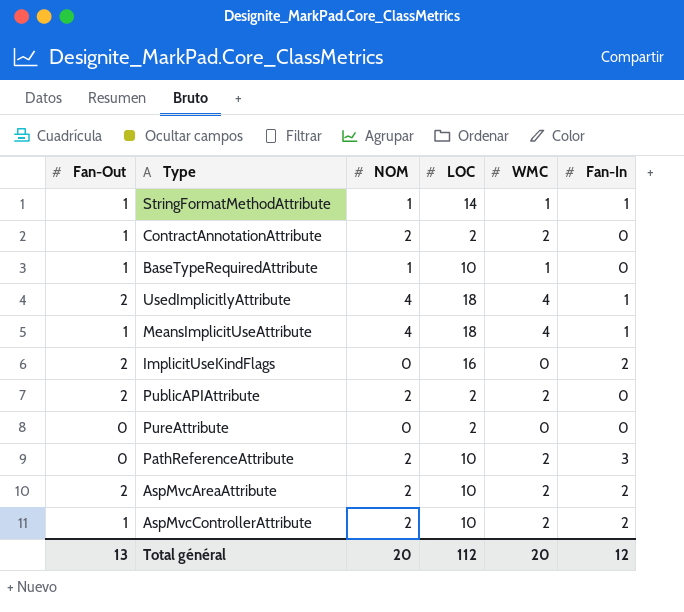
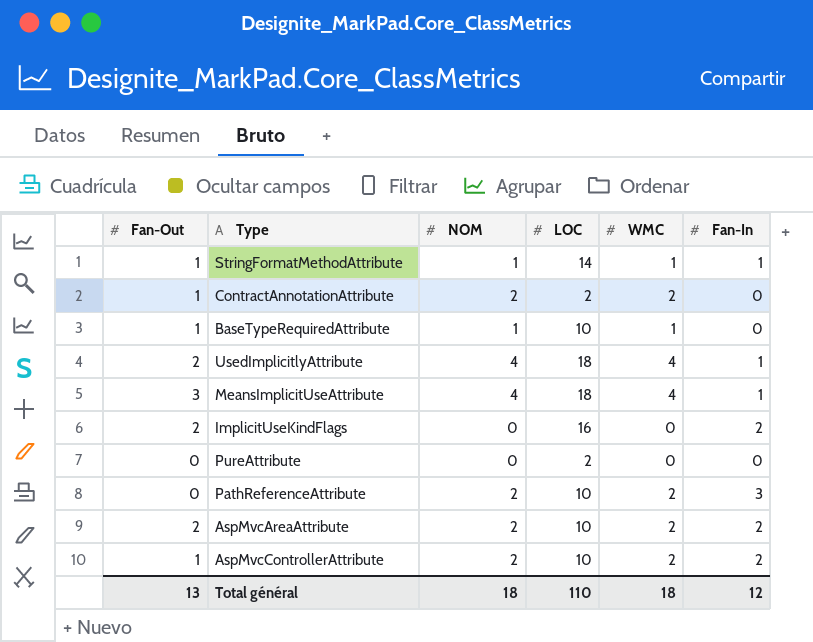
row PublicAPIAttribute: 2 | 2 | 2 | 2 | 0 -> none
MeansImplicitUseAttribute | Fan-Out: 1 -> 3
Total général | NOM: 20 -> 18
Total général | LOC: 112 -> 110
Total général | WMC: 20 -> 18

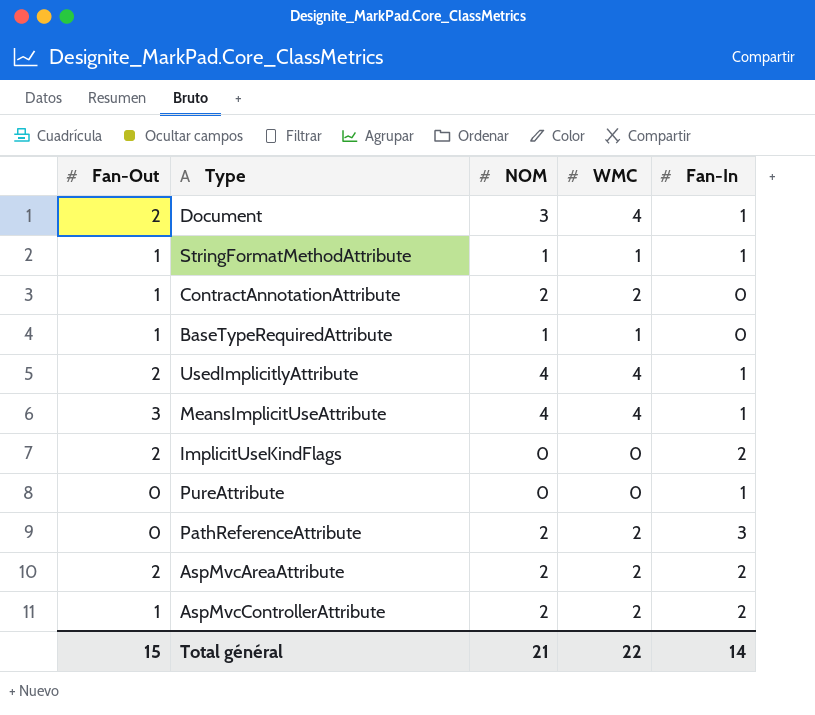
column LOC | position: 4 -> none
row Document: none -> 2 | 3 | 4 | 1
PureAttribute | Fan-In: 0 -> 1
Total général | Fan-Out: 13 -> 15
Total général | NOM: 18 -> 21
Total général | WMC: 18 -> 22
Total général | Fan-In: 12 -> 14

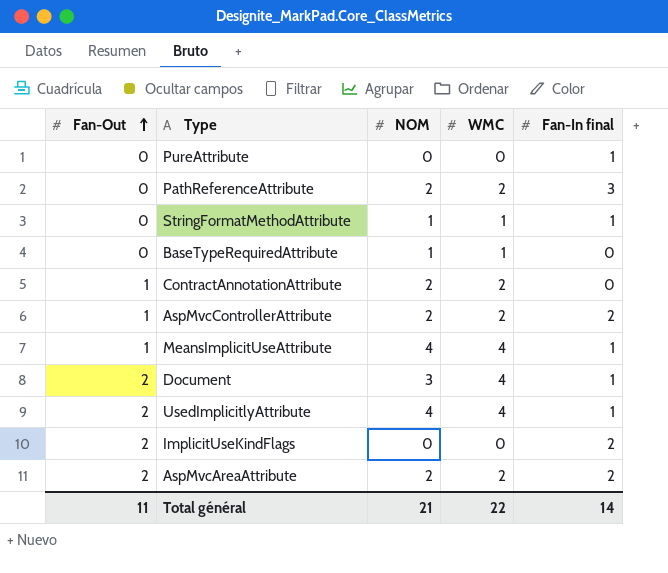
row order: none -> Fan-Out ascending
column name: Fan-In -> Fan-In final
StringFormatMethodAttribute | Fan-Out: 1 -> 0
BaseTypeRequiredAttribute | Fan-Out: 1 -> 0
MeansImplicitUseAttribute | Fan-Out: 3 -> 1
Total général | Fan-Out: 15 -> 11

